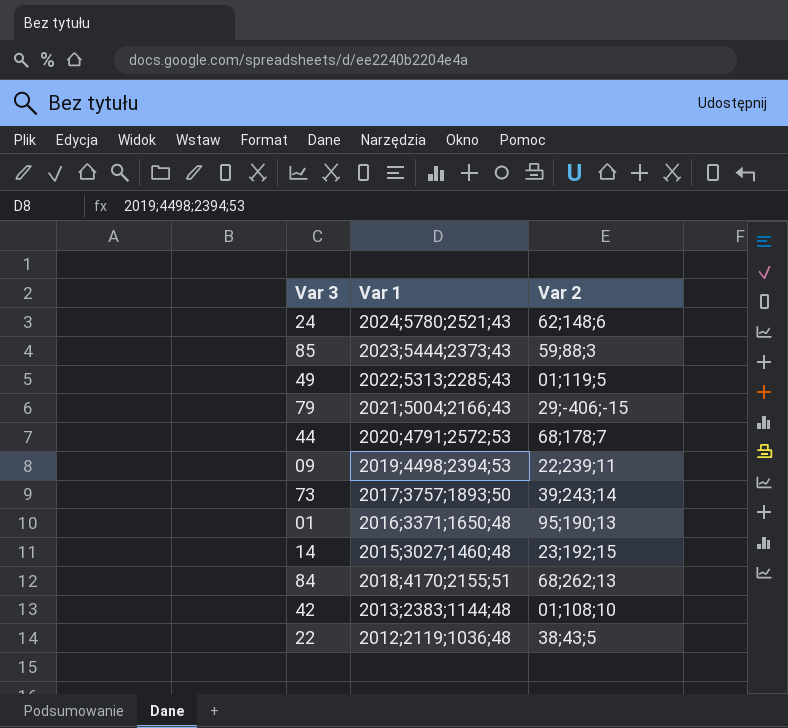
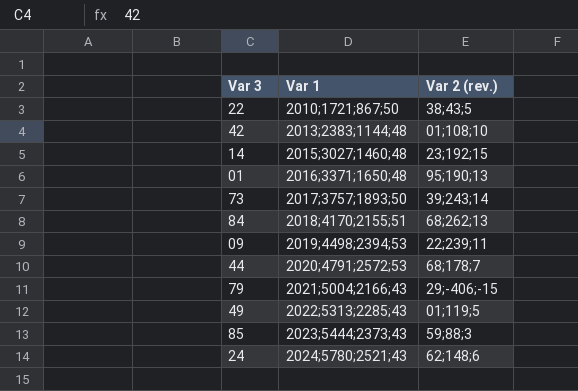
row order: none -> Var 1 ascending
column name: Var 2 -> Var 2 (rev.)
22 | Var 1: 2012;2119;1036;48 -> 2010;1721;867;50

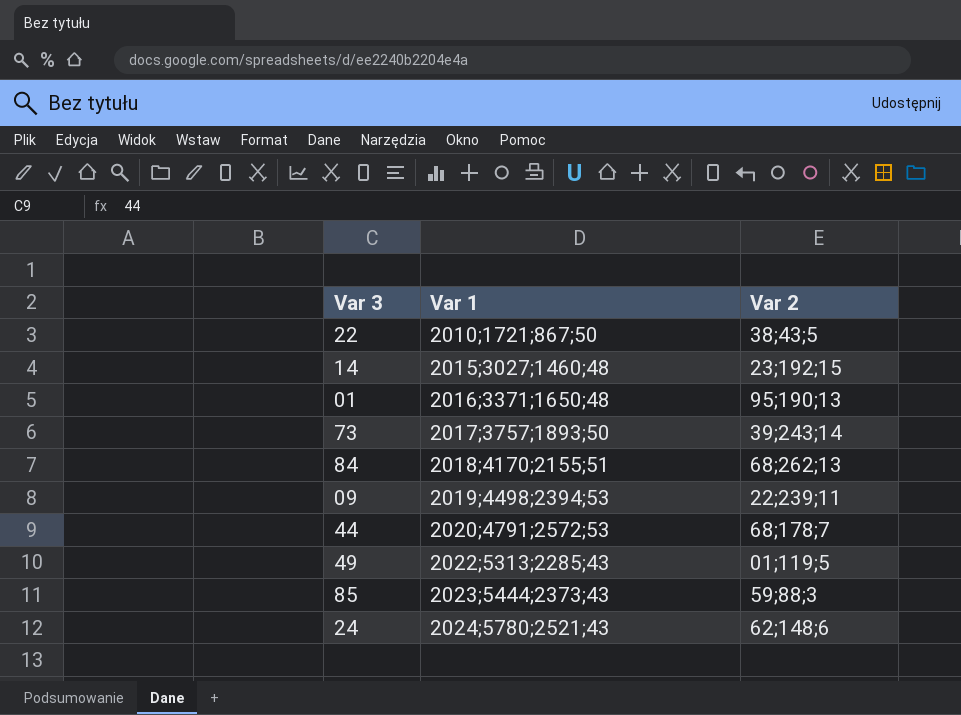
column name: Var 2 (rev.) -> Var 2
row 42: 2013;2383;1144;48 | 01;108;10 -> none
row 79: 2021;5004;2166;43 | 29;-406;-15 -> none

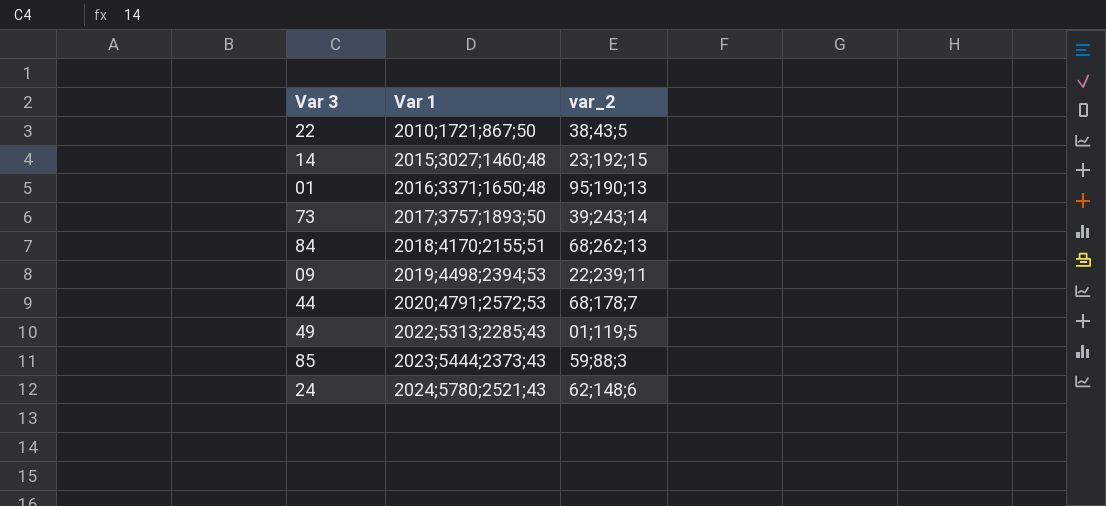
column name: Var 2 -> var_2

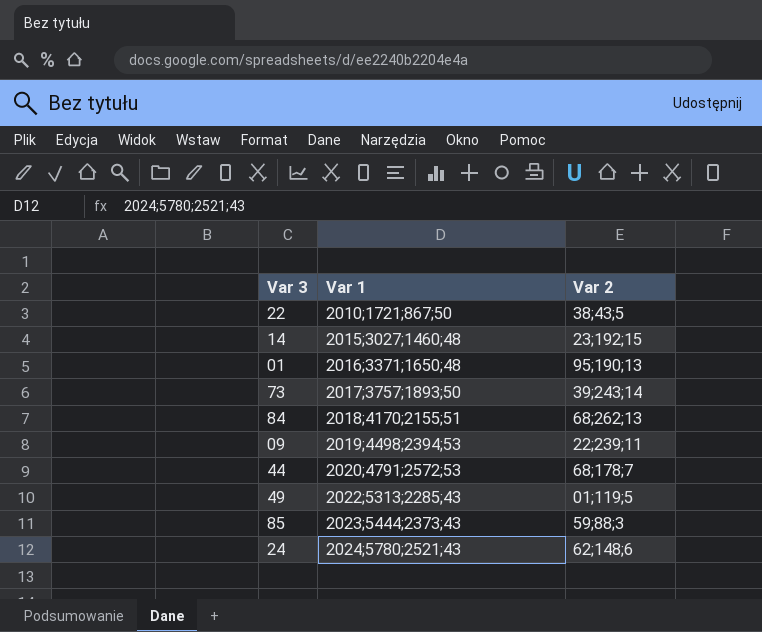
column name: var_2 -> Var 2

